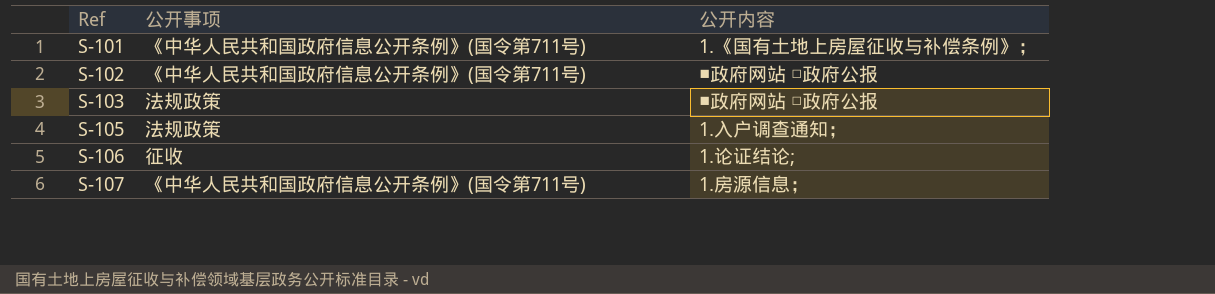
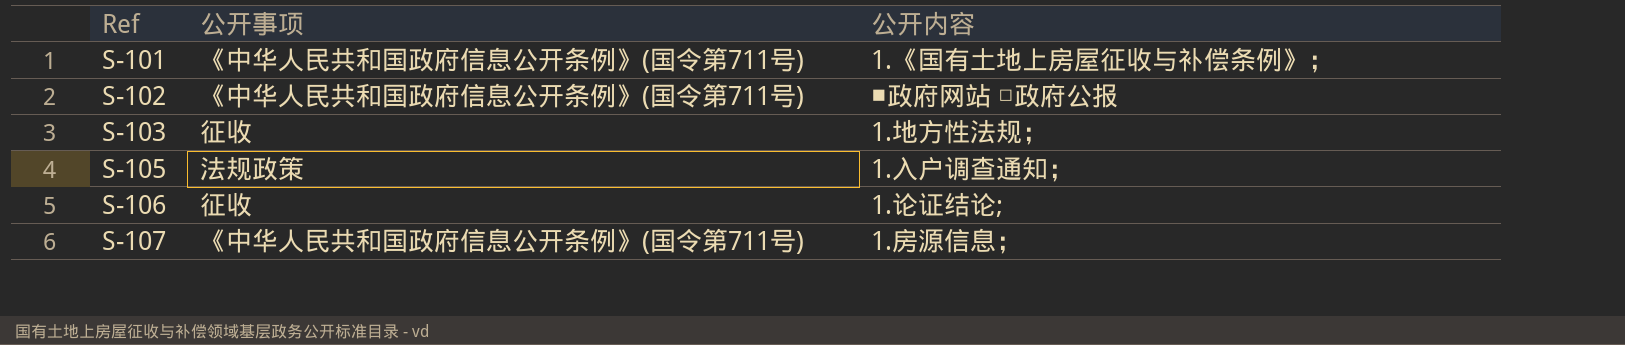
S-103 | 公开事项: 法规政策 -> 征收
S-103 | 公开内容: ■政府网站 □政府公报 -> 1.地方性法规；

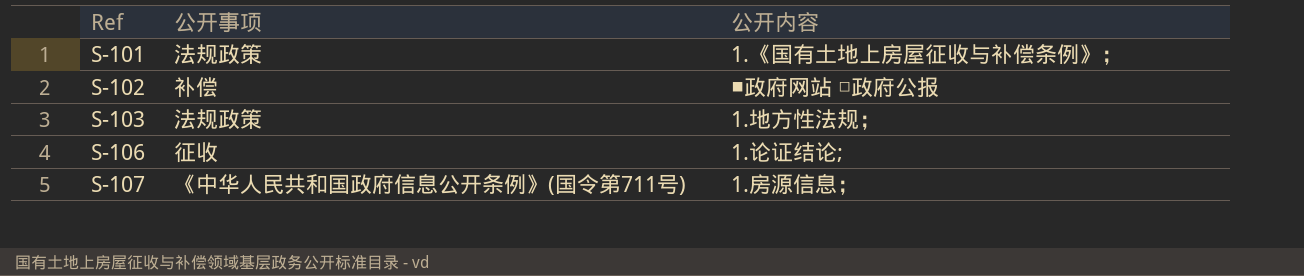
row S-105: 法规政策 | 1.入户调查通知； -> none
S-101 | 公开事项: 《中华人民共和国政府信息公开条例》(国令第711号) -> 法规政策
S-102 | 公开事项: 《中华人民共和国政府信息公开条例》(国令第711号) -> 补偿
S-103 | 公开事项: 征收 -> 法规政策

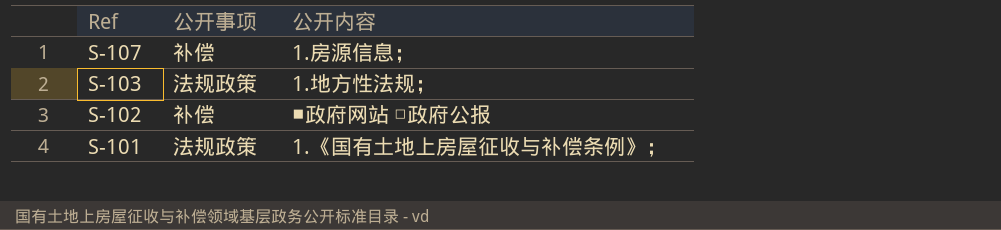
row order: Ref ascending -> Ref descending
row S-106: 征收 | 1.论证结论; -> none
S-107 | 公开事项: 《中华人民共和国政府信息公开条例》(国令第711号) -> 补偿

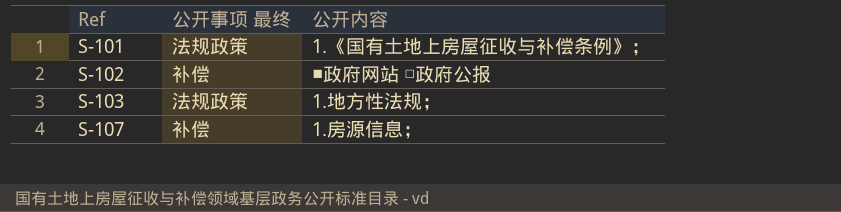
row order: Ref descending -> Ref ascending
column name: 公开事项 -> 公开事项 最终

